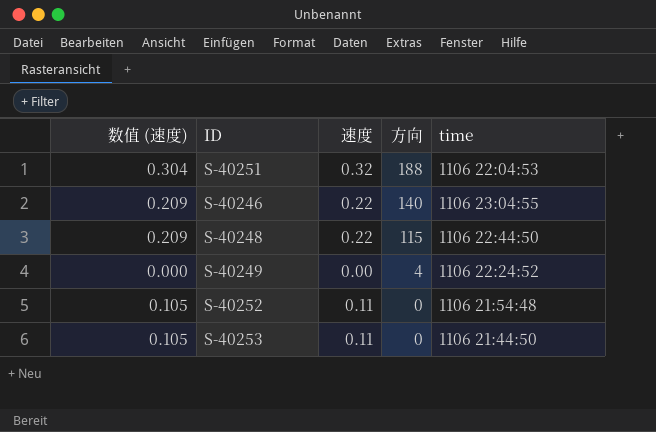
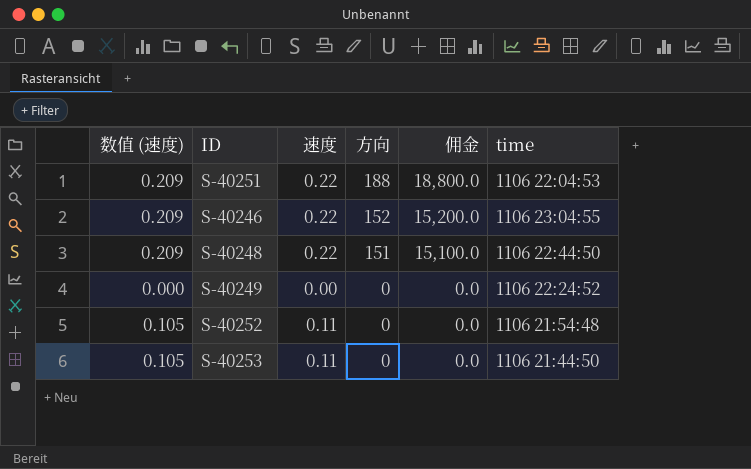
column 佣金 | formula: none -> [方向] * 100
S-40251 | 数值 (速度): 0.304 -> 0.209
S-40251 | 速度: 0.32 -> 0.22
S-40246 | 方向: 140 -> 152
S-40248 | 方向: 115 -> 151
S-40249 | 方向: 4 -> 0

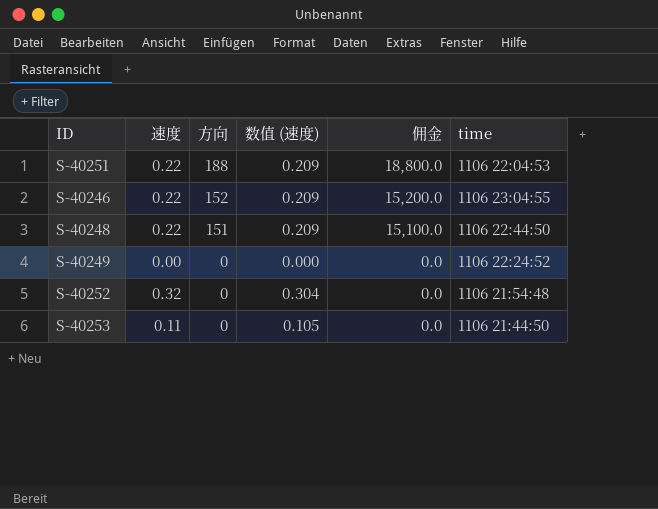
column 数值 (速度) | position: 1 -> 4
S-40252 | 速度: 0.11 -> 0.32
S-40252 | 数值 (速度): 0.105 -> 0.304

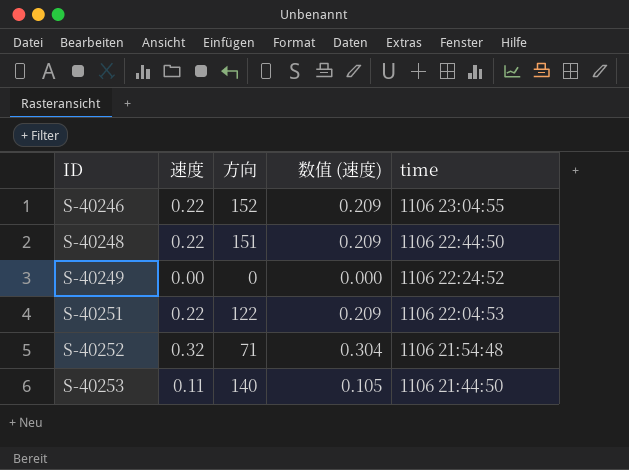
row order: 方向 descending -> ID ascending
column 佣金 | formula: [方向] * 100 -> none
S-40251 | 方向: 188 -> 122
S-40252 | 方向: 0 -> 71
S-40253 | 方向: 0 -> 140

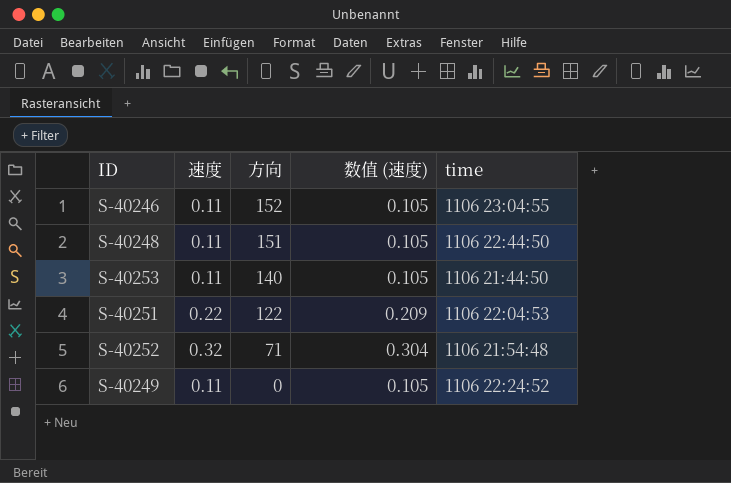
row order: ID ascending -> 方向 descending
S-40246 | 速度: 0.22 -> 0.11
S-40246 | 数值 (速度): 0.209 -> 0.105
S-40248 | 速度: 0.22 -> 0.11
S-40248 | 数值 (速度): 0.209 -> 0.105
S-40249 | 速度: 0.00 -> 0.11
S-40249 | 数值 (速度): 0.000 -> 0.105

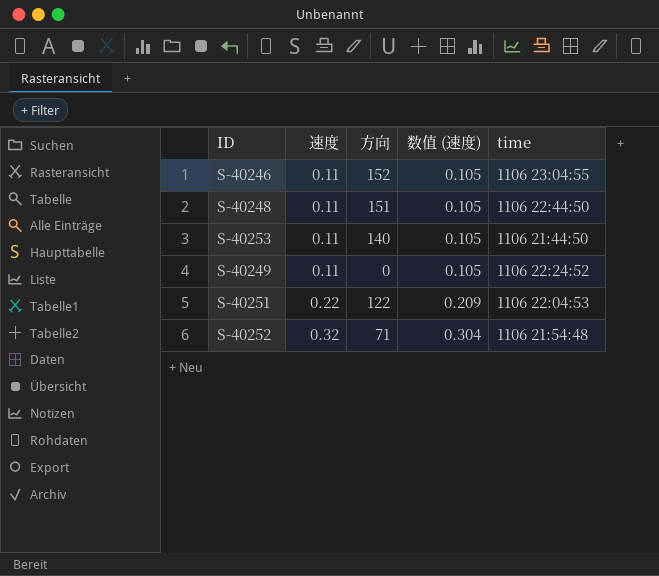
row order: 方向 descending -> 速度 ascending

